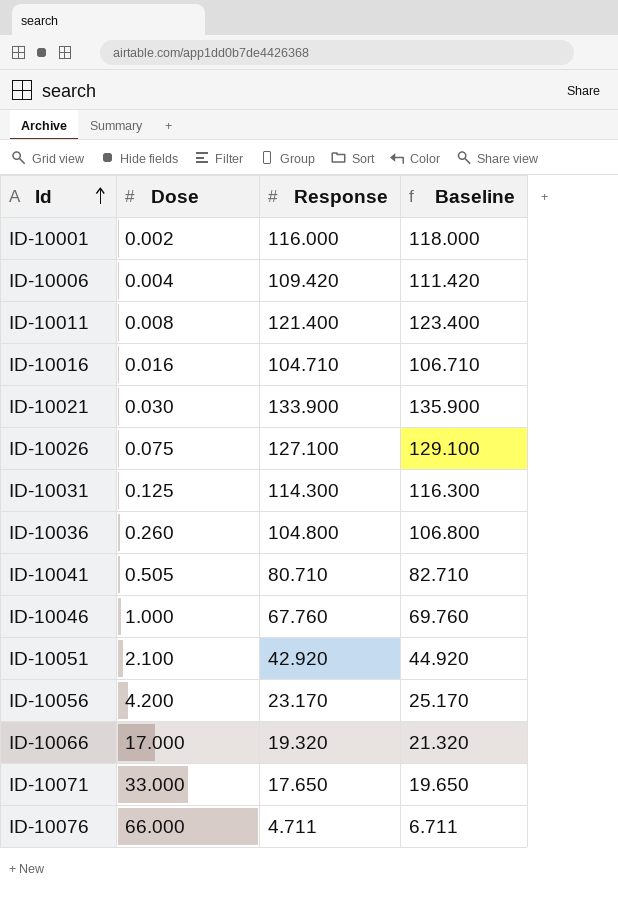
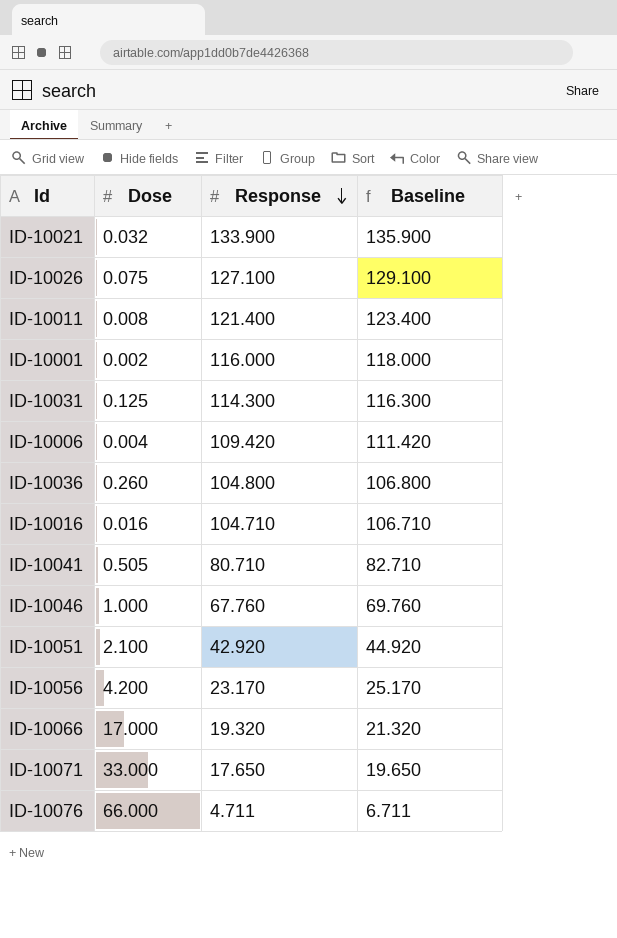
row order: Id ascending -> Response descending
ID-10021 | Dose: 0.030 -> 0.032

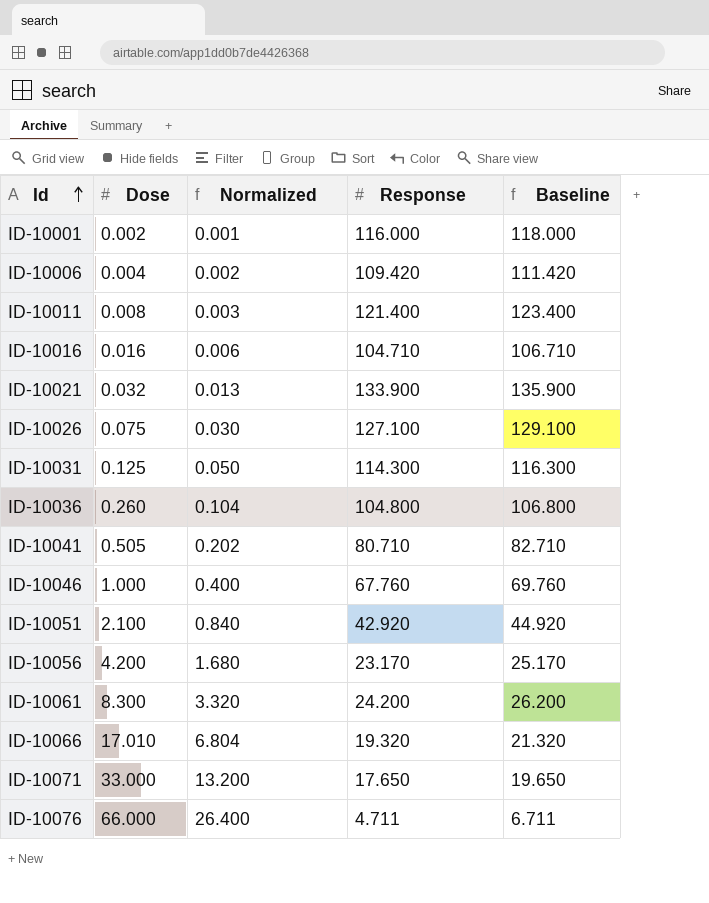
row order: Response descending -> Id ascending
column Normalized | formula: none -> [Dose] * 0.4
row ID-10061: none -> 8.300 | 3.320 | 24.200 | 26.200
ID-10066 | Dose: 17.000 -> 17.010

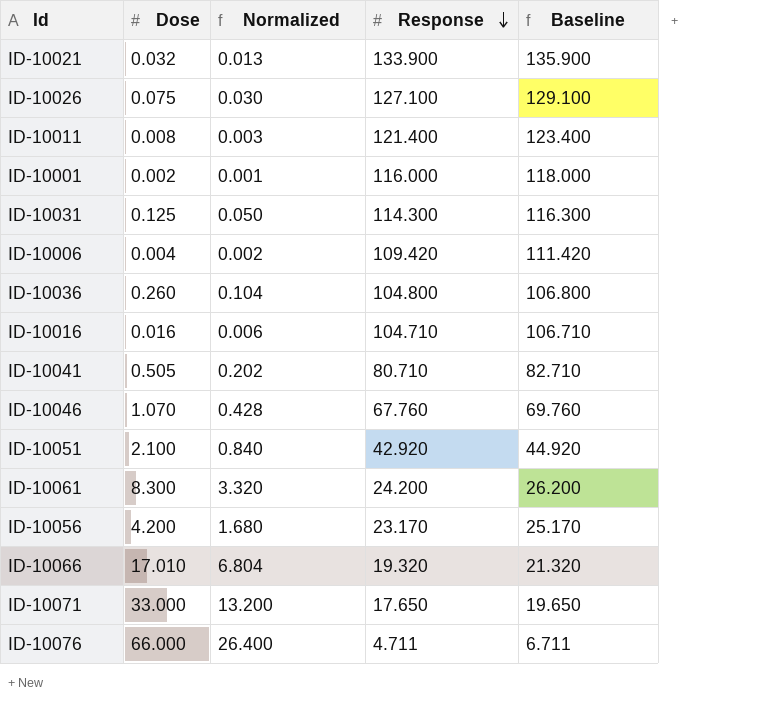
row order: Id ascending -> Response descending
ID-10046 | Dose: 1.000 -> 1.070
ID-10046 | Normalized: 0.400 -> 0.428

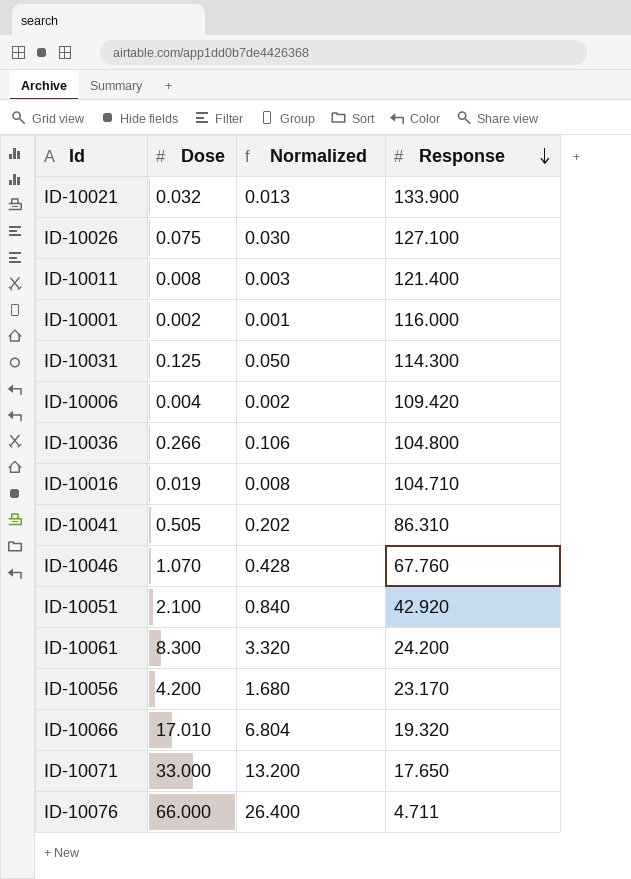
column Baseline | formula: [Response] + 2 -> none
ID-10036 | Dose: 0.260 -> 0.266
ID-10036 | Normalized: 0.104 -> 0.106
ID-10016 | Dose: 0.016 -> 0.019
ID-10016 | Normalized: 0.006 -> 0.008
ID-10041 | Response: 80.710 -> 86.310

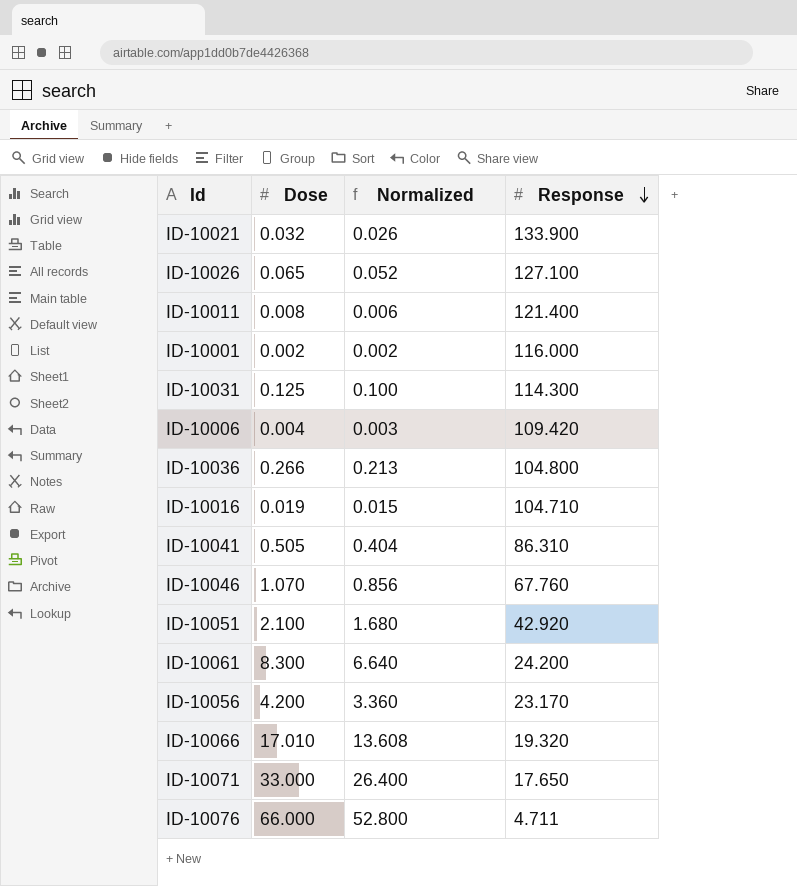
column Normalized | formula: [Dose] * 0.4 -> [Dose] * 0.8
ID-10026 | Dose: 0.075 -> 0.065

